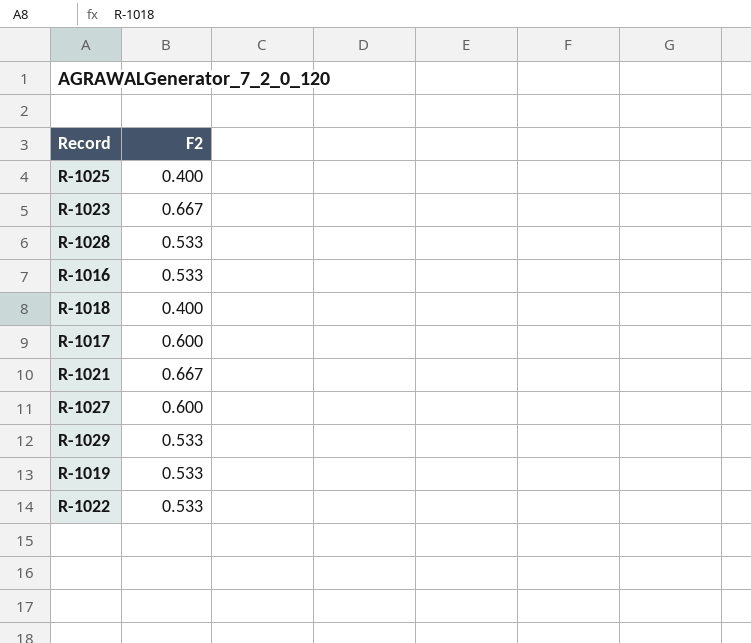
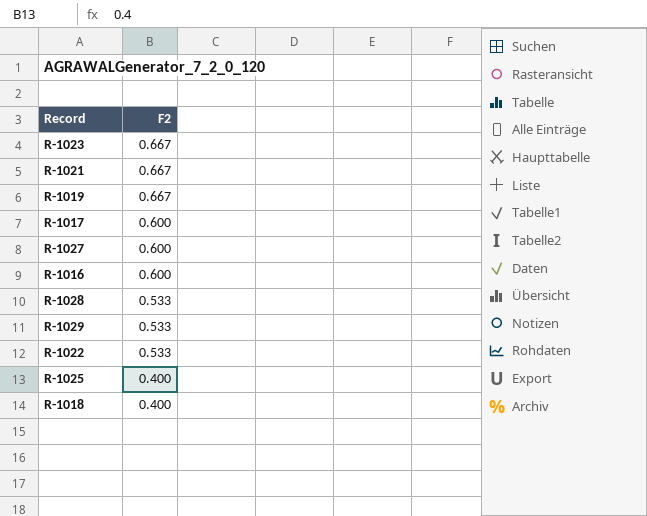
row order: none -> F2 descending
R-1019 | F2: 0.533 -> 0.667
R-1016 | F2: 0.533 -> 0.600

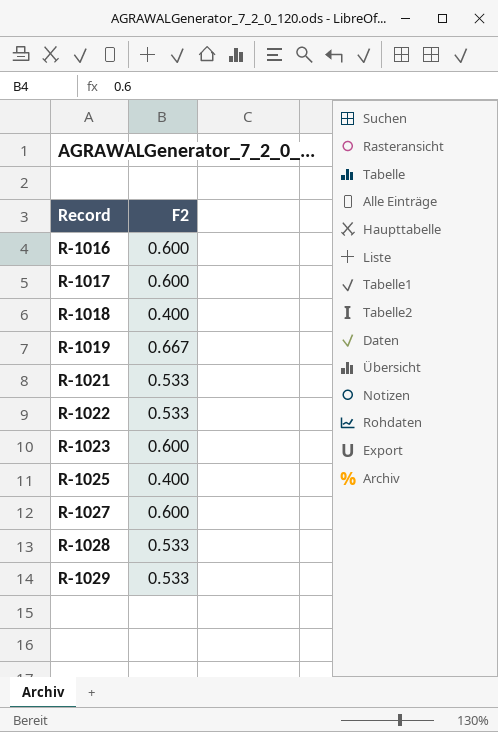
row order: F2 descending -> Record ascending
R-1021 | F2: 0.667 -> 0.533
R-1023 | F2: 0.667 -> 0.600

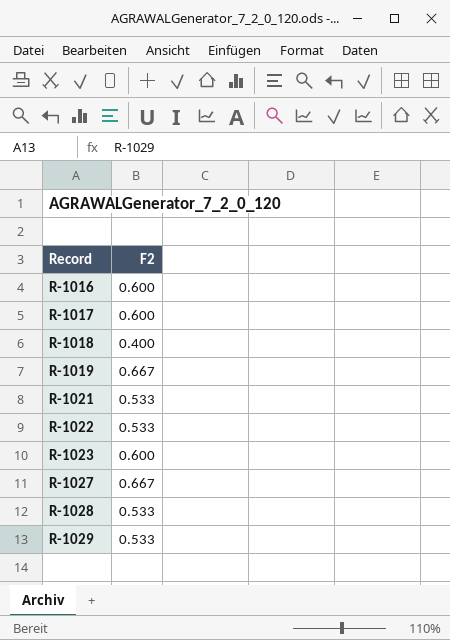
row R-1025: 0.400 -> none
R-1027 | F2: 0.600 -> 0.667

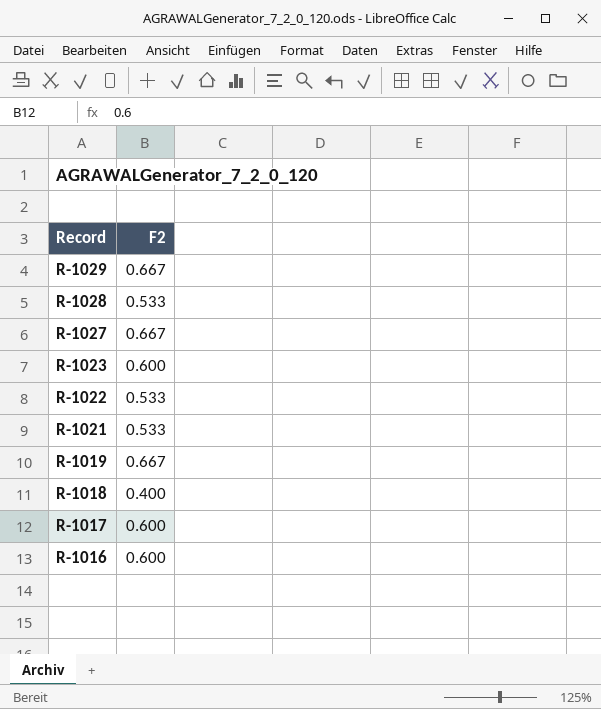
row order: Record ascending -> Record descending
R-1029 | F2: 0.533 -> 0.667

